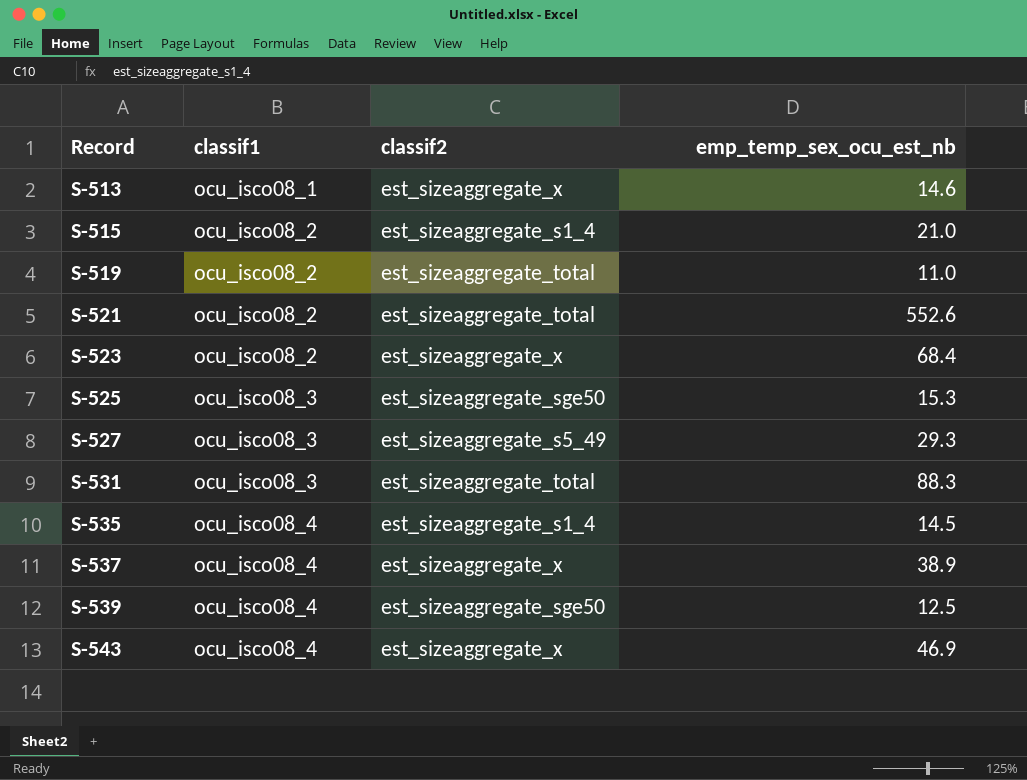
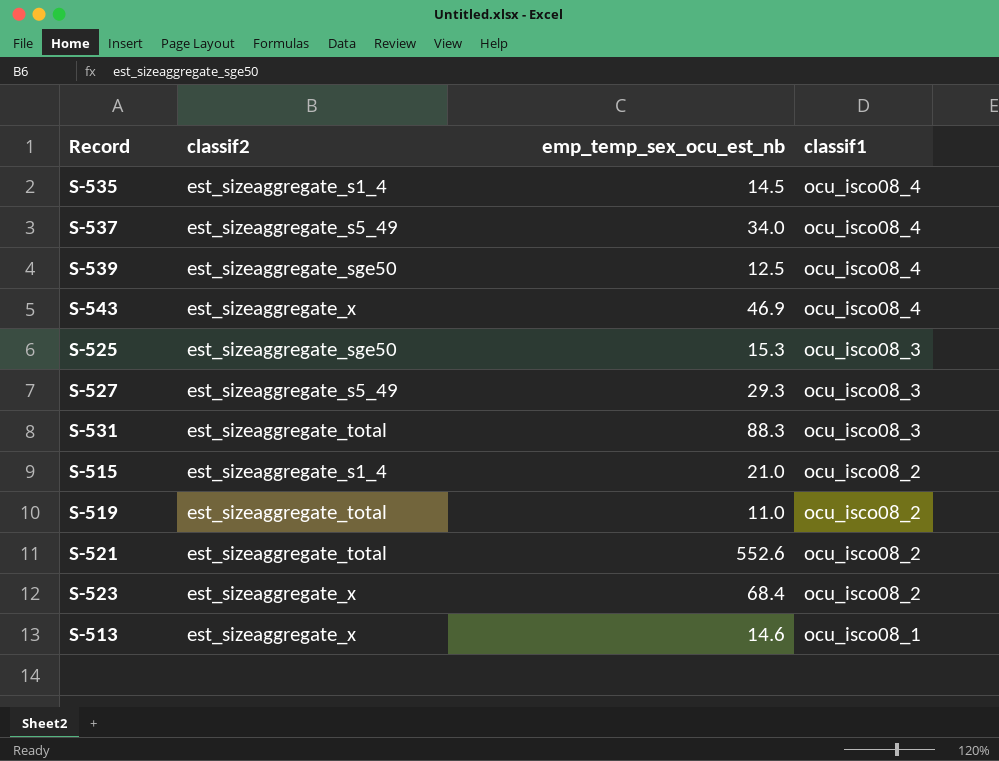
row order: Record ascending -> classif1 descending
column classif1 | position: 2 -> 4
S-537 | classif2: est_sizeaggregate_x -> est_sizeaggregate_s5_49
S-537 | emp_temp_sex_ocu_est_nb: 38.9 -> 34.0

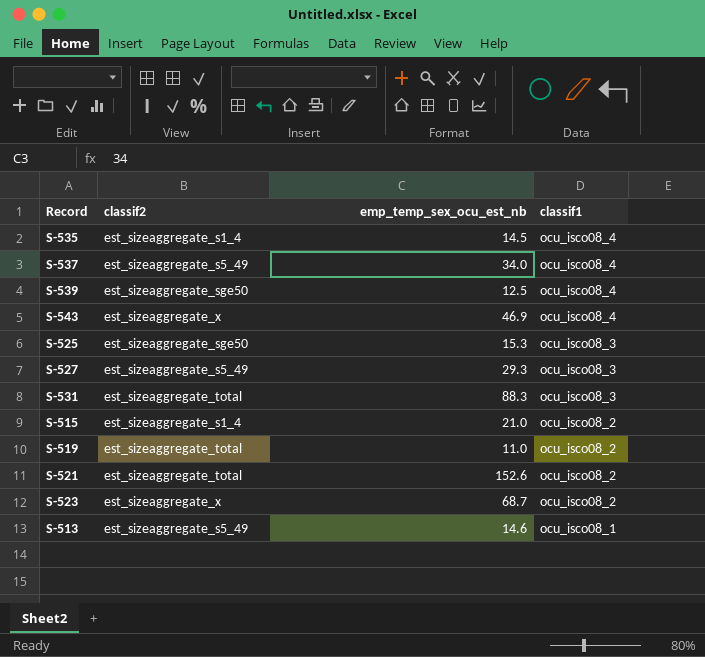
S-521 | emp_temp_sex_ocu_est_nb: 552.6 -> 152.6
S-523 | emp_temp_sex_ocu_est_nb: 68.4 -> 68.7
S-513 | classif2: est_sizeaggregate_x -> est_sizeaggregate_s5_49

